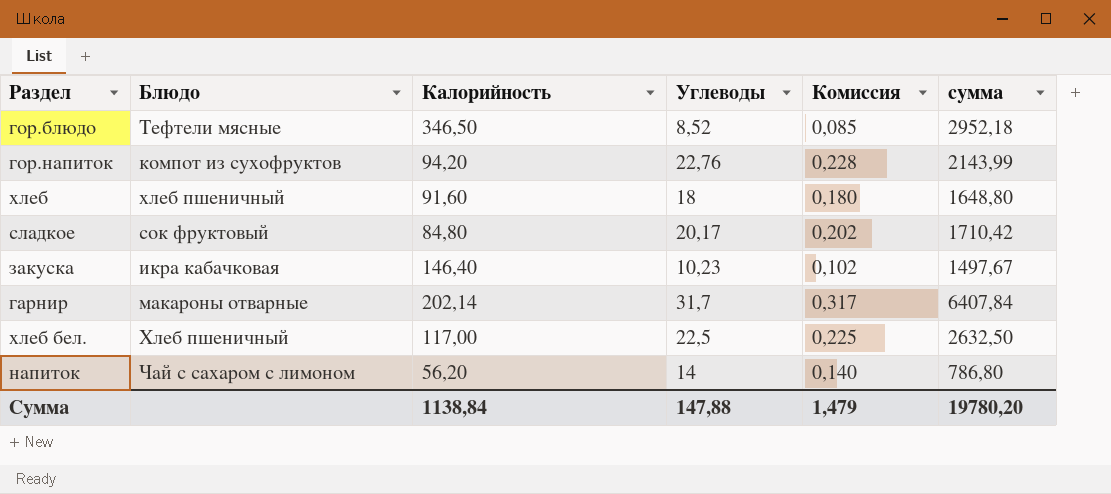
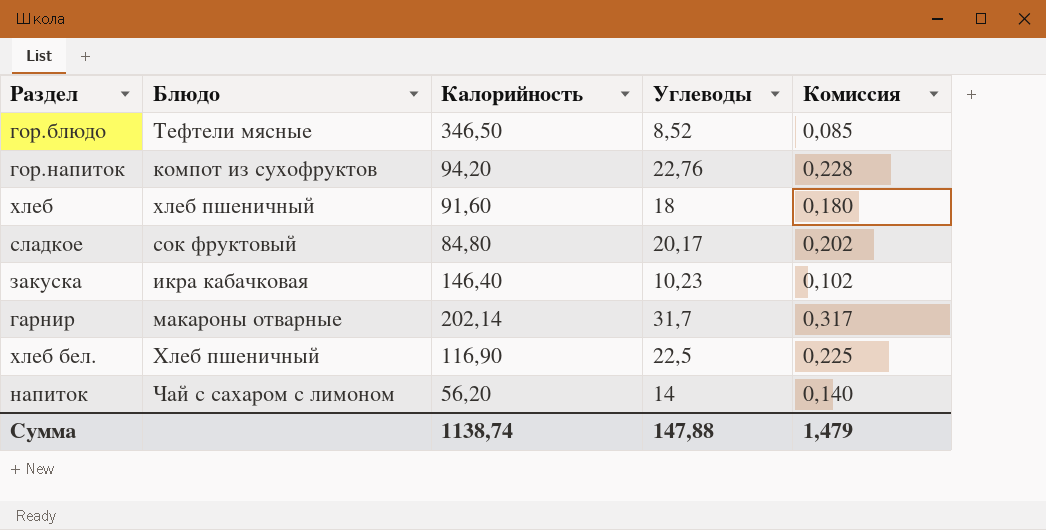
column сумма | formula: [Калорийность] * [Углеводы] -> none
хлеб бел. | Калорийность: 117,00 -> 116,90
Сумма | Калорийность: 1138,84 -> 1138,74

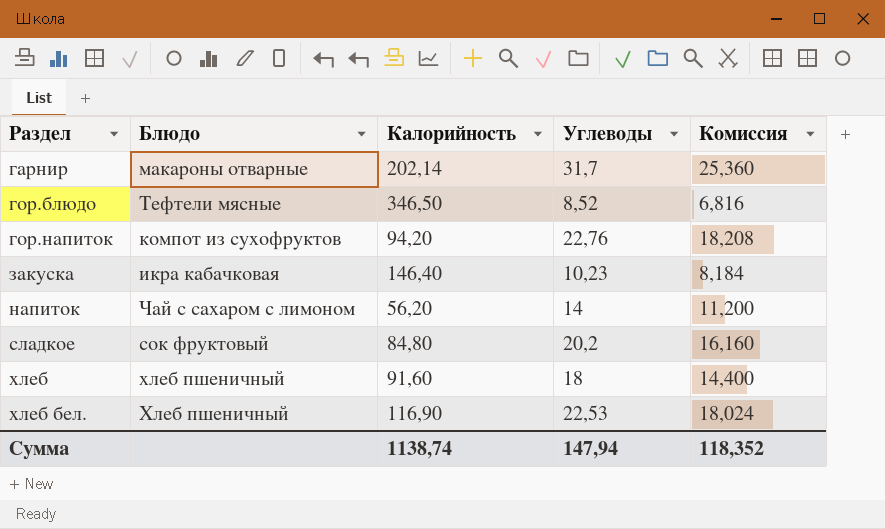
row order: none -> Раздел ascending
column Комиссия | formula: [Углеводы] * 0,01 -> [Углеводы] * 0,8
сладкое | Углеводы: 20,17 -> 20,2
хлеб бел. | Углеводы: 22,5 -> 22,53
Сумма | Углеводы: 147,88 -> 147,94
Сумма | Комиссия: 1,479 -> 118,352

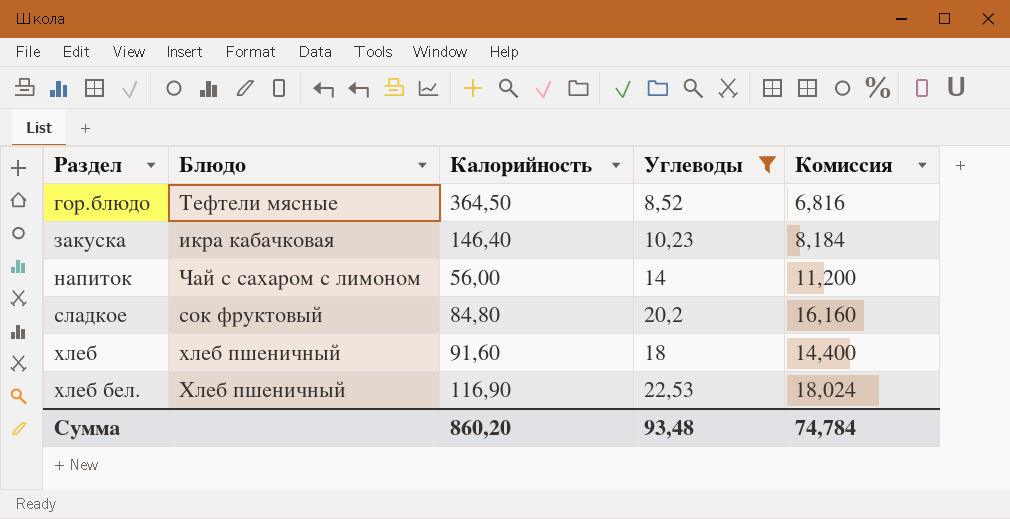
filter: none -> Углеводы <= 22,53
гор.блюдо | Калорийность: 346,50 -> 364,50
напиток | Калорийность: 56,20 -> 56,00
Сумма | Калорийность: 1138,74 -> 860,20
Сумма | Углеводы: 147,94 -> 93,48
Сумма | Комиссия: 118,352 -> 74,784

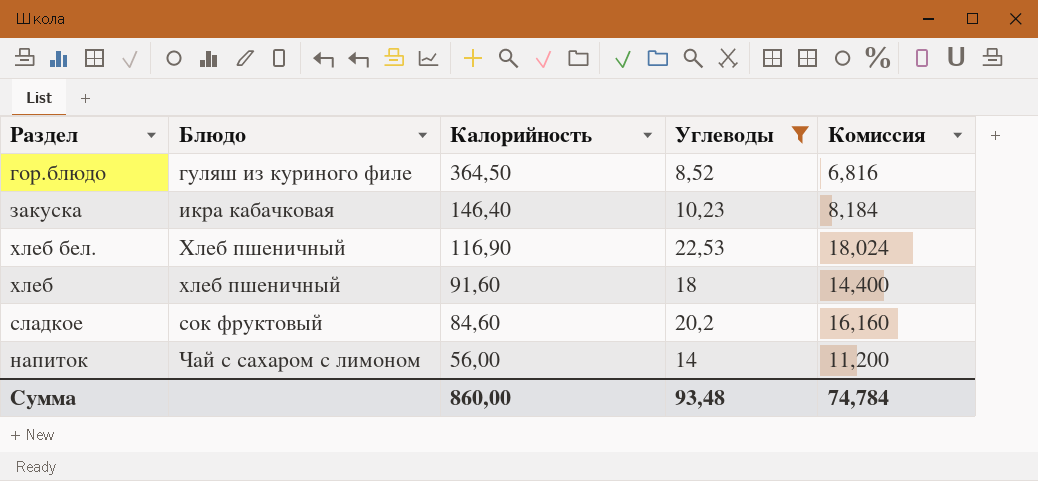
row order: Раздел ascending -> Калорийность descending
гор.блюдо | Блюдо: Тефтели мясные -> гуляш из куриного филе
сладкое | Калорийность: 84,80 -> 84,60
Сумма | Калорийность: 860,20 -> 860,00

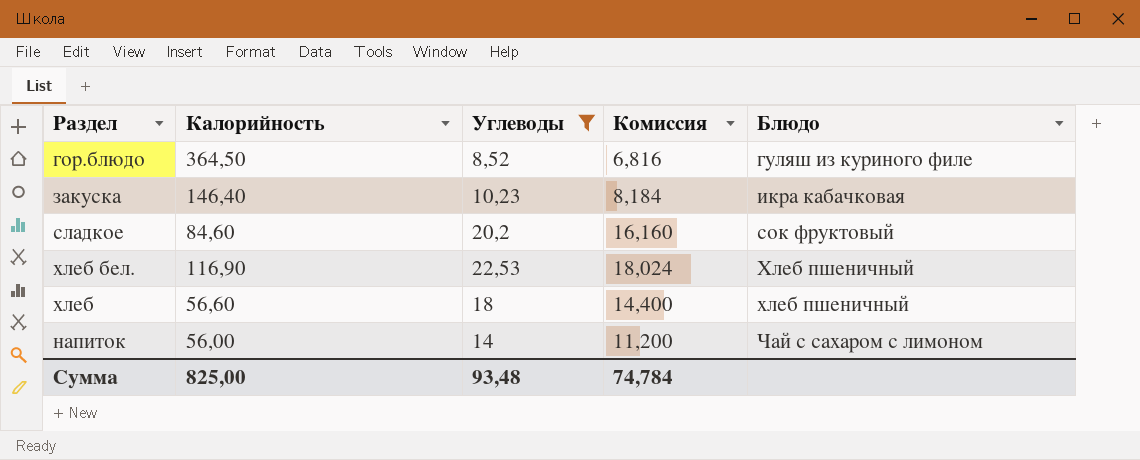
row order: Калорийность descending -> Блюдо ascending
column Блюдо | position: 2 -> 5
хлеб | Калорийность: 91,60 -> 56,60
Сумма | Калорийность: 860,00 -> 825,00

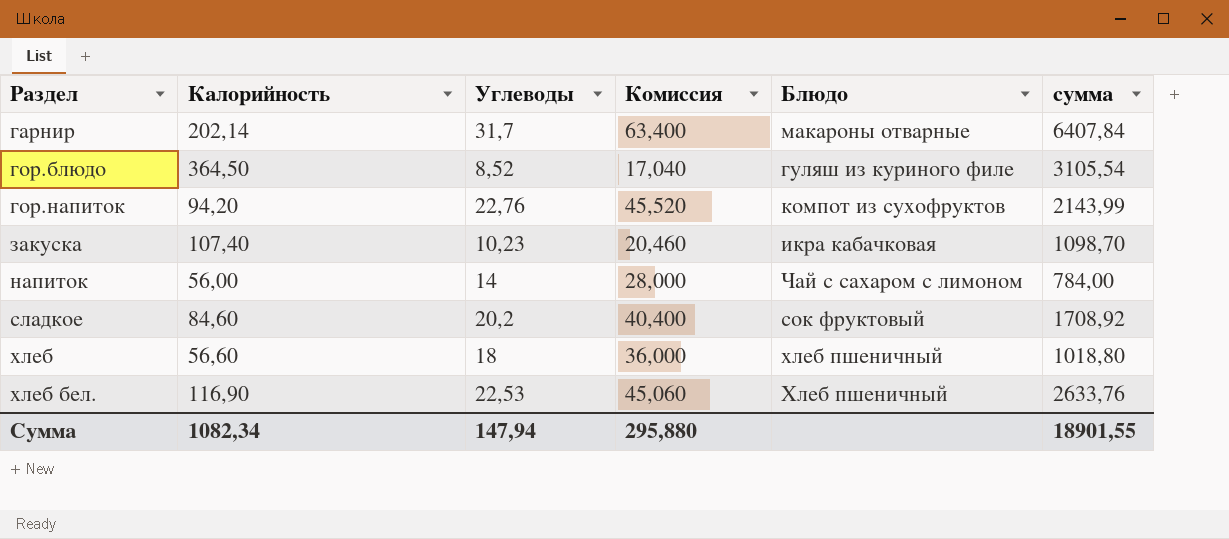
filter: Углеводы <= 22,53 -> none
row order: Блюдо ascending -> Раздел ascending
column Комиссия | formula: [Углеводы] * 0,8 -> [Углеводы] * 2
column сумма | formula: none -> [Калорийность] * [Углеводы]
закуска | Калорийность: 146,40 -> 107,40
Сумма | Калорийность: 825,00 -> 1082,34
Сумма | Углеводы: 93,48 -> 147,94
Сумма | Комиссия: 74,784 -> 295,880

